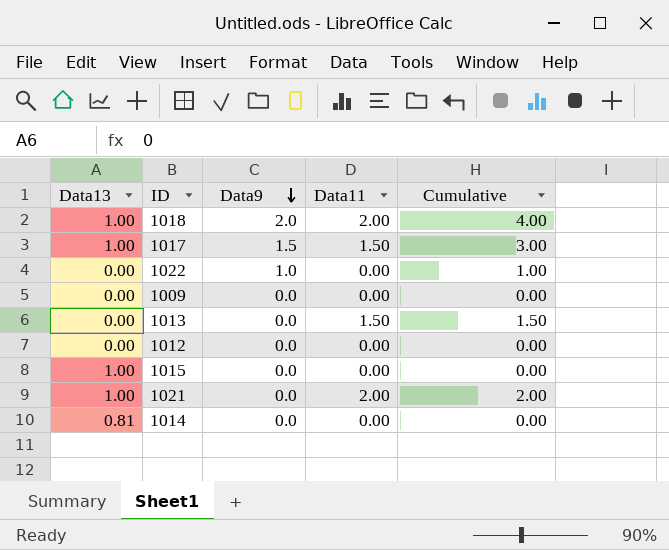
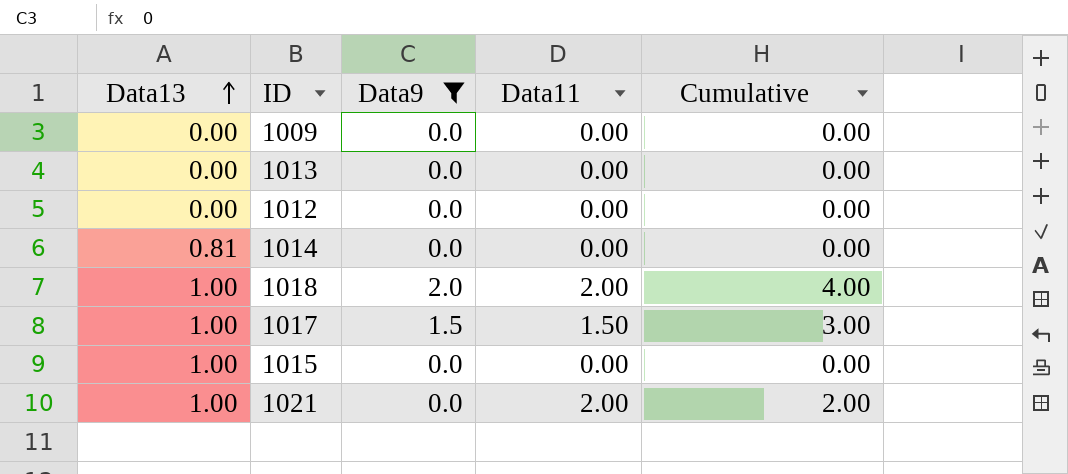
filter: none -> Data9 != 1.0
row order: Data9 descending -> Data13 ascending
1013 | Data11: 1.50 -> 0.00
1013 | Cumulative: 1.50 -> 0.00

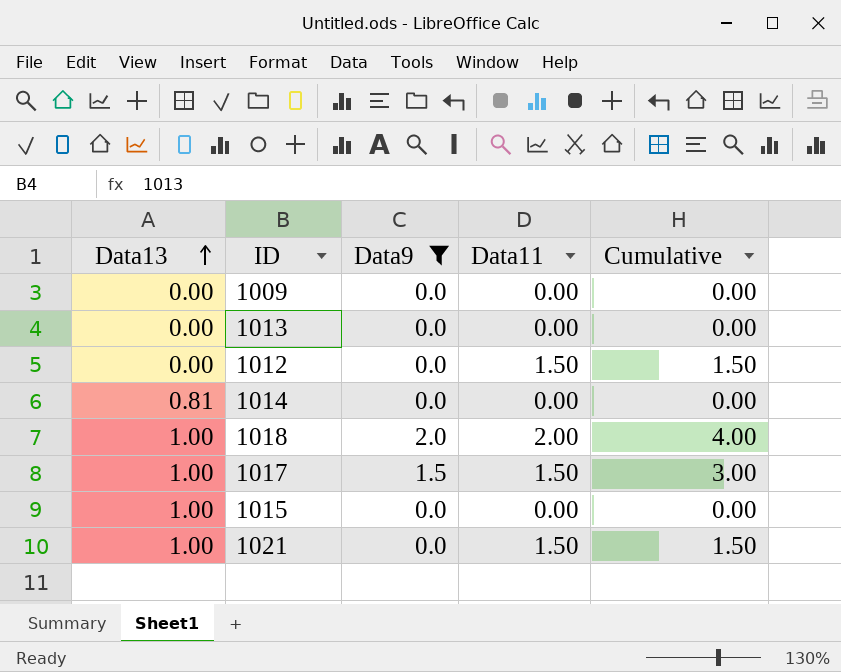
1012 | Data11: 0.00 -> 1.50
1012 | Cumulative: 0.00 -> 1.50
1021 | Data11: 2.00 -> 1.50
1021 | Cumulative: 2.00 -> 1.50

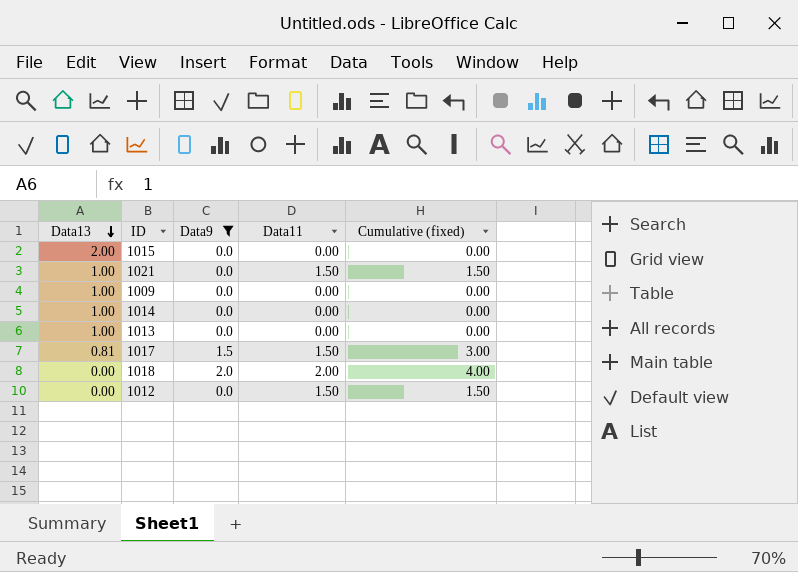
row order: Data13 ascending -> Data13 descending
column name: Cumulative -> Cumulative (fixed)
1015 | Data13: 1.00 -> 2.00
1009 | Data13: 0.00 -> 1.00
1014 | Data13: 0.81 -> 1.00
1013 | Data13: 0.00 -> 1.00
1017 | Data13: 1.00 -> 0.81
1018 | Data13: 1.00 -> 0.00

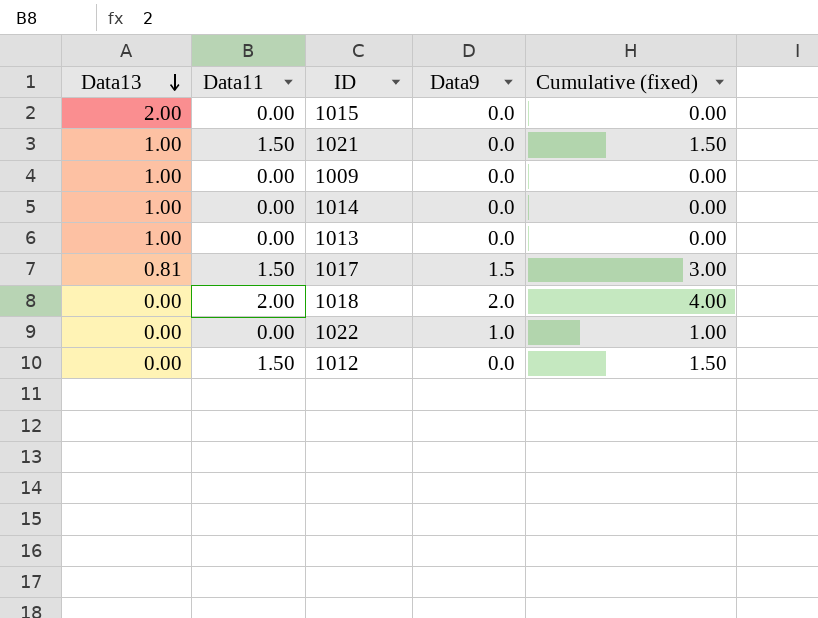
filter: Data9 != 1.0 -> none
column Data11 | position: 4 -> 2

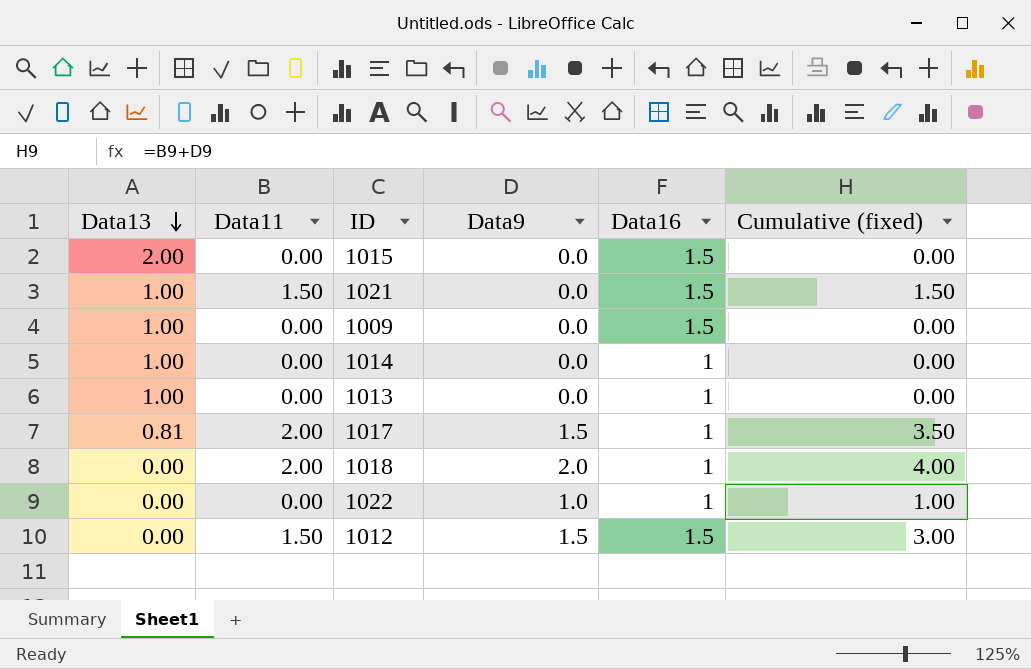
column Data16 | position: none -> 5
1017 | Data11: 1.50 -> 2.00
1017 | Cumulative (fixed): 3.00 -> 3.50
1012 | Data9: 0.0 -> 1.5
1012 | Cumulative (fixed): 1.50 -> 3.00

